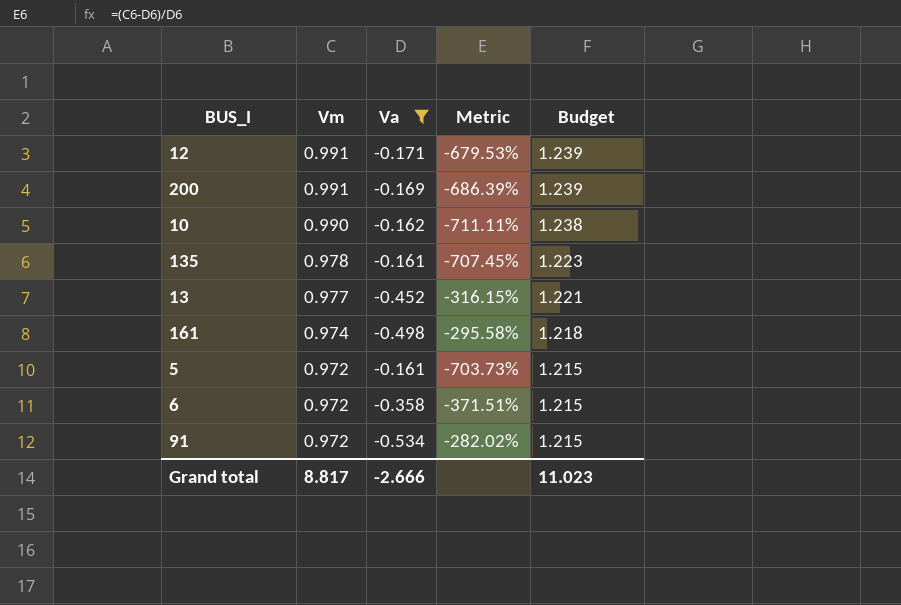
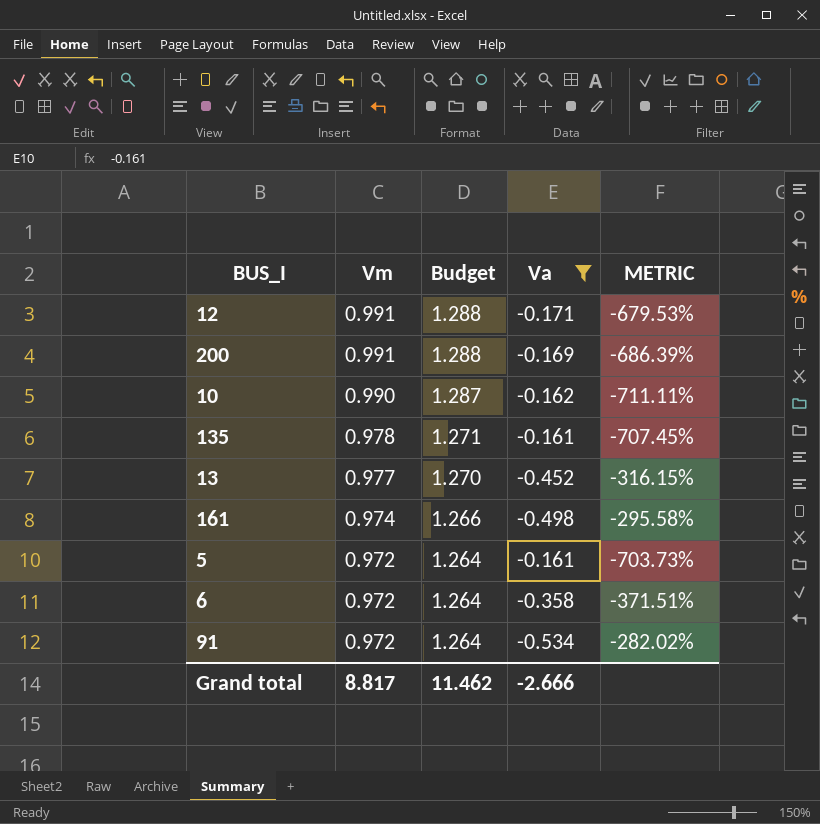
column Budget | formula: [Vm] * 1.25 -> [Vm] * 1.3
column Budget | position: 5 -> 3
column name: Metric -> METRIC
Grand total | Budget: 11.023 -> 11.462

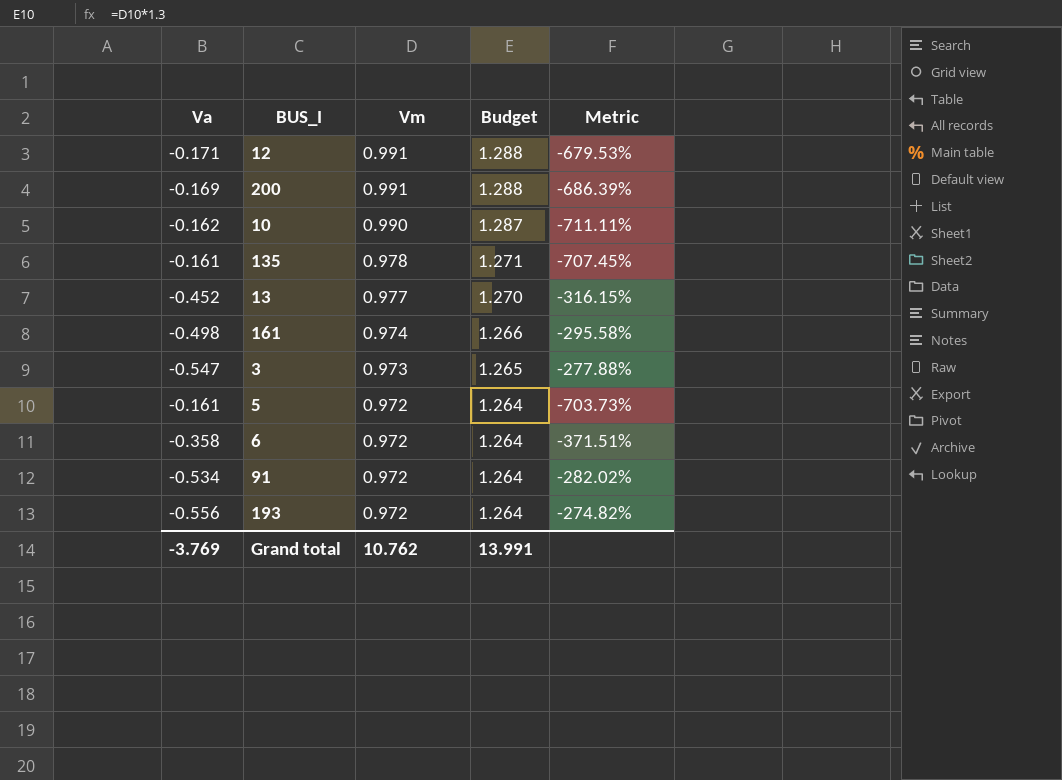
filter: Va >= -0.534 -> none
column Va | position: 4 -> 1
column name: METRIC -> Metric
Grand total | Va: -2.666 -> -3.769
Grand total | Vm: 8.817 -> 10.762
Grand total | Budget: 11.462 -> 13.991

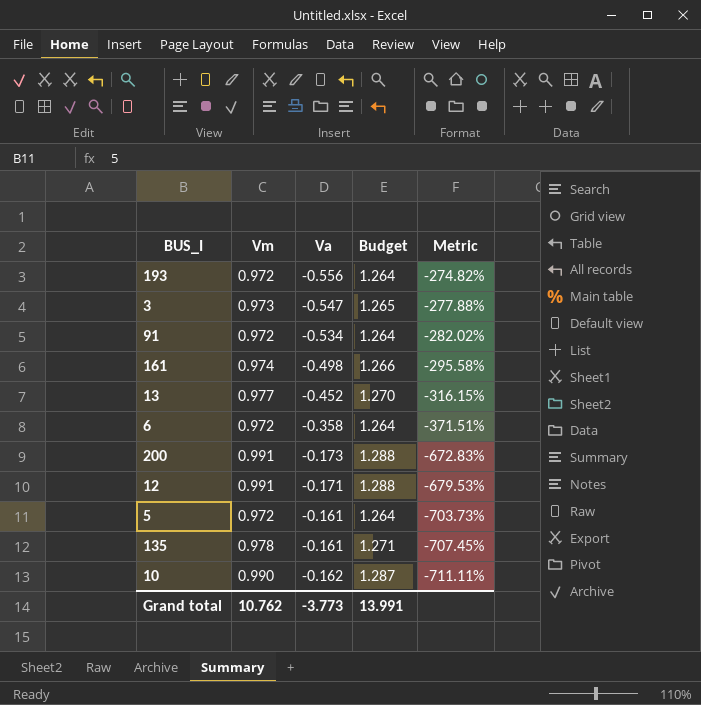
row order: Vm descending -> Metric descending
column Va | position: 1 -> 3
200 | Va: -0.169 -> -0.173
200 | Metric: -686.39% -> -672.83%
Grand total | Va: -3.769 -> -3.773

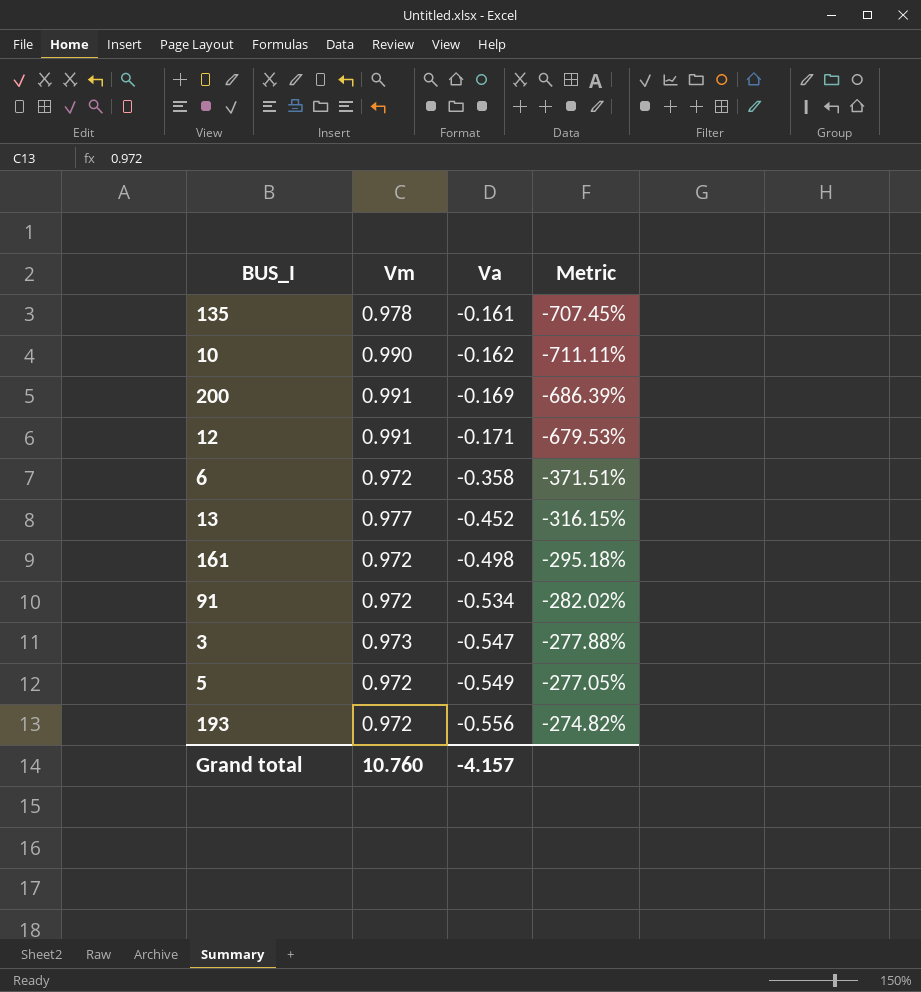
row order: Metric descending -> Va descending
column Budget | formula: [Vm] * 1.3 -> none
200 | Va: -0.173 -> -0.169
200 | Metric: -672.83% -> -686.39%
161 | Vm: 0.974 -> 0.972
161 | Metric: -295.58% -> -295.18%
5 | Va: -0.161 -> -0.549
5 | Metric: -703.73% -> -277.05%
Grand total | Vm: 10.762 -> 10.760
Grand total | Va: -3.773 -> -4.157

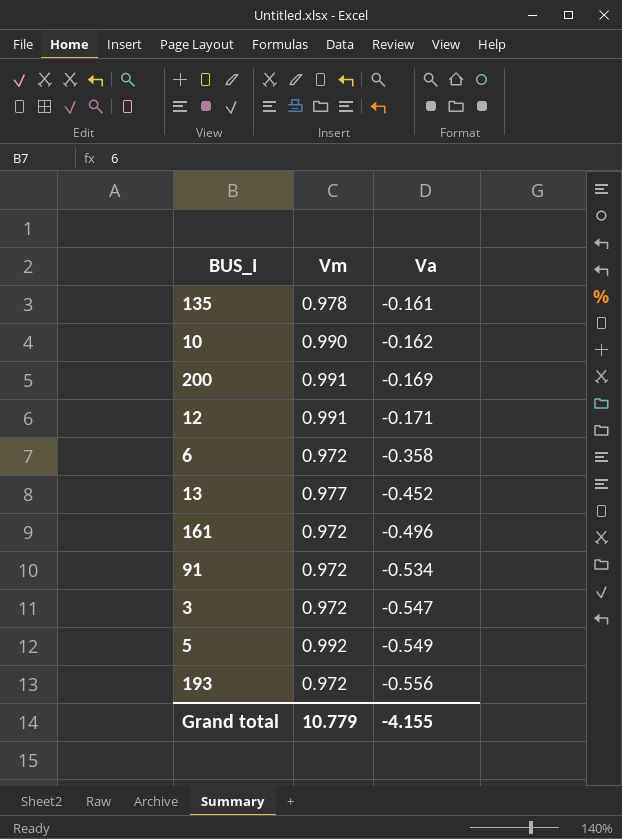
column Metric | formula: ([Vm] - [Va]) / [Va] -> none
161 | Va: -0.498 -> -0.496
3 | Vm: 0.973 -> 0.972
5 | Vm: 0.972 -> 0.992
Grand total | Vm: 10.760 -> 10.779
Grand total | Va: -4.157 -> -4.155

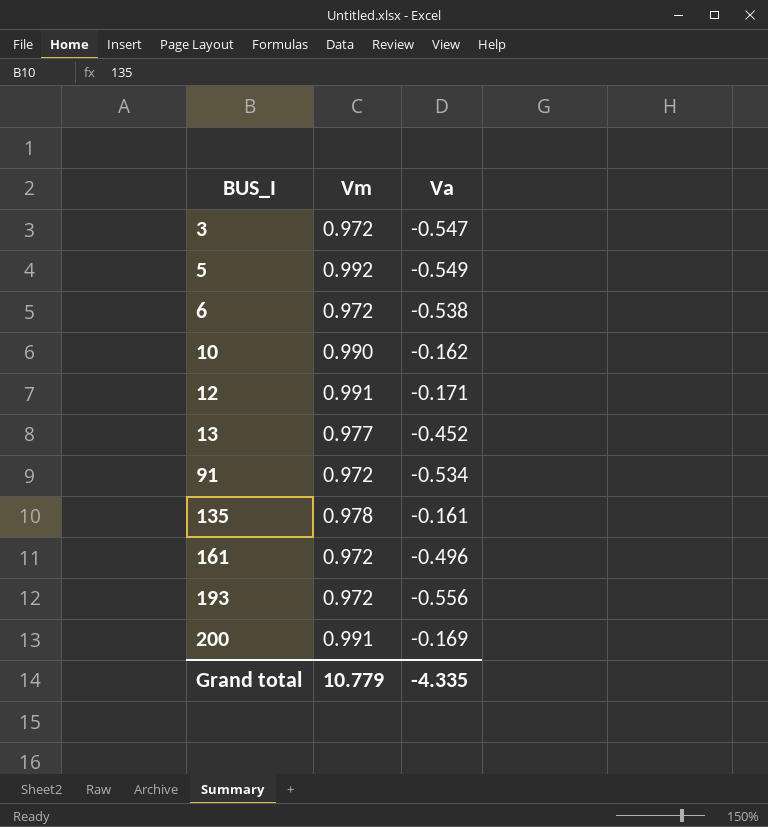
row order: Va descending -> BUS_I ascending
6 | Va: -0.358 -> -0.538
Grand total | Va: -4.155 -> -4.335

